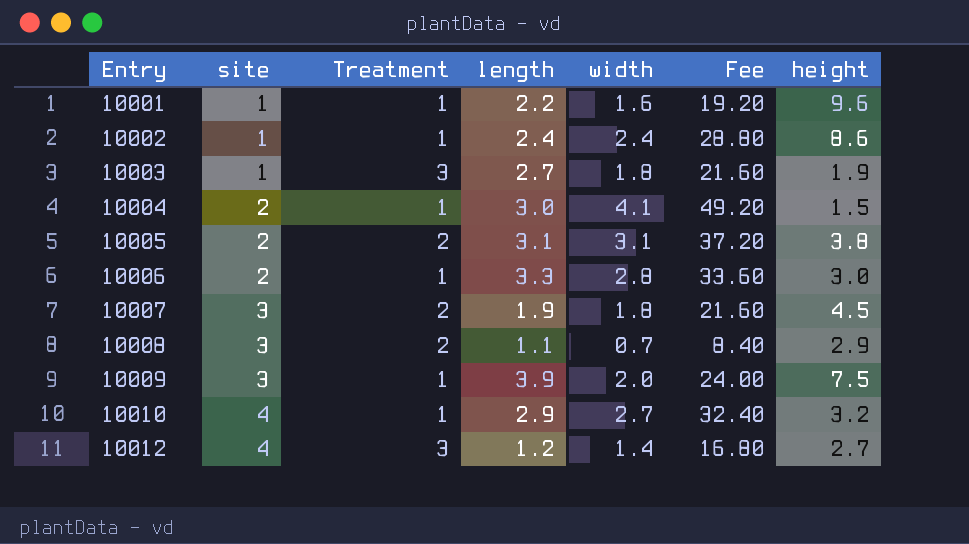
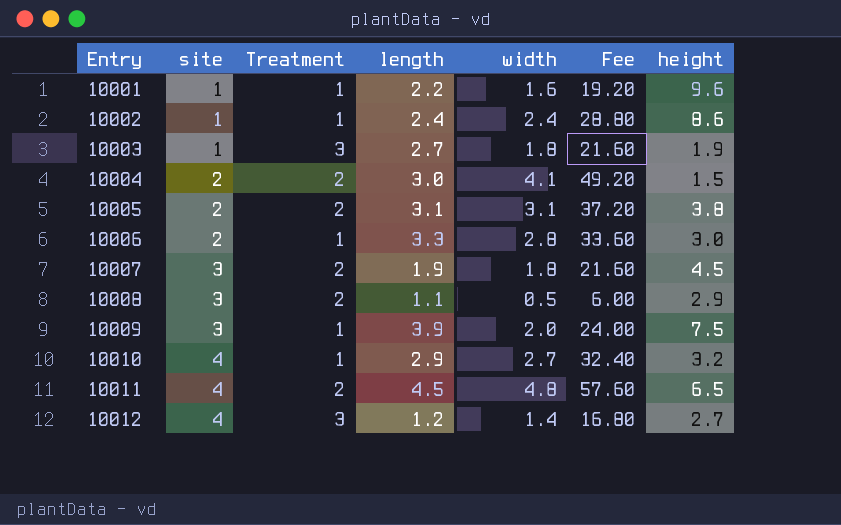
10004 | Treatment: 1 -> 2
10008 | width: 0.7 -> 0.5
10008 | Fee: 8.40 -> 6.00
row 10011: none -> 4 | 2 | 4.5 | 4.8 | 57.60 | 6.5

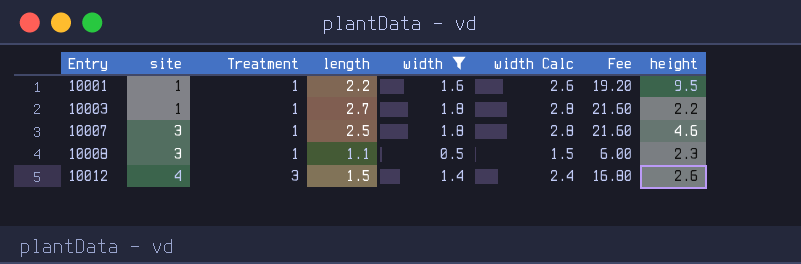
filter: none -> width <= 1.8
column width Calc | formula: none -> [width] + 1
10001 | height: 9.6 -> 9.5
10003 | Treatment: 3 -> 1
10003 | height: 1.9 -> 2.2
10007 | Treatment: 2 -> 1
10007 | length: 1.9 -> 2.5
10007 | height: 4.5 -> 4.6
10008 | Treatment: 2 -> 1
10008 | height: 2.9 -> 2.3
10012 | length: 1.2 -> 1.5
10012 | height: 2.7 -> 2.6

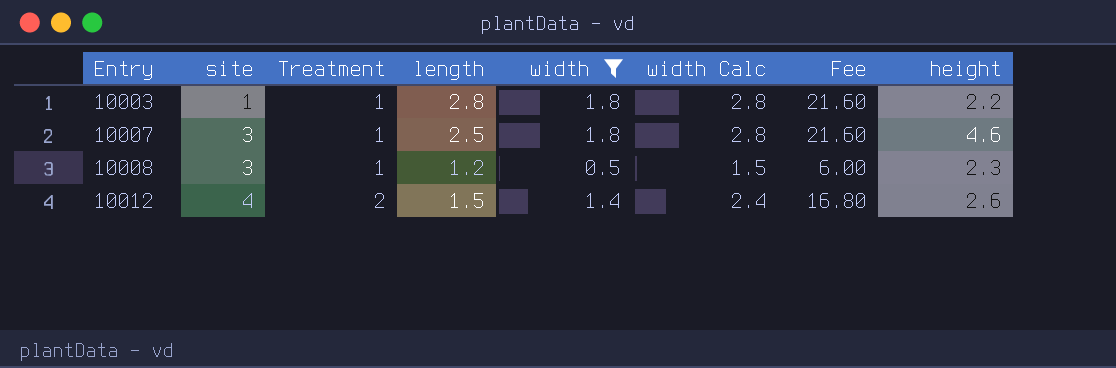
row 10001: 1 | 1 | 2.2 | 1.6 | 2.6 | 19.20 | 9.5 -> none
10003 | length: 2.7 -> 2.8
10008 | length: 1.1 -> 1.2
10012 | Treatment: 3 -> 2

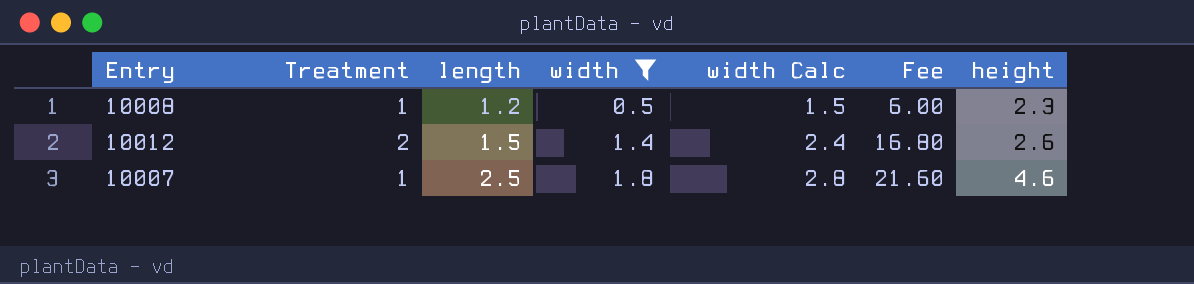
row order: Entry ascending -> length ascending
column site | position: 2 -> none
row 10003: 1 | 1 | 2.8 | 1.8 | 2.8 | 21.60 | 2.2 -> none

